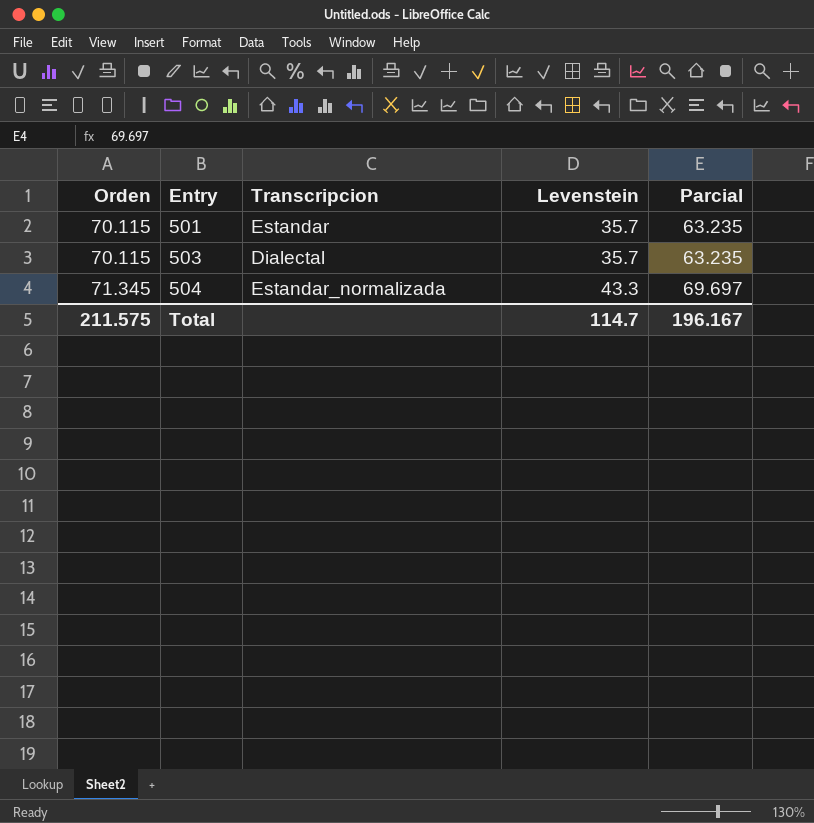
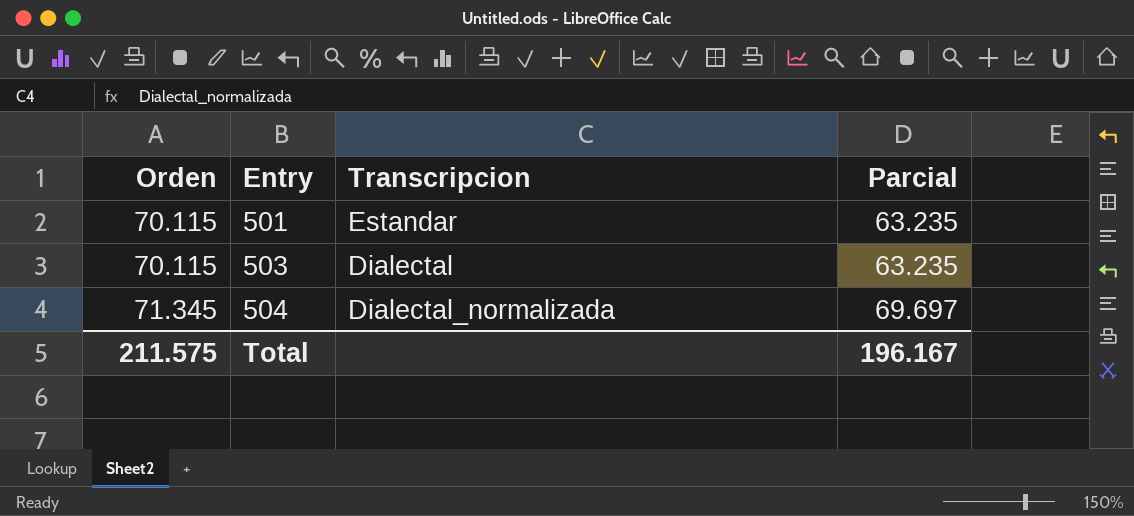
column Levenstein | position: 4 -> none
504 | Transcripcion: Estandar_normalizada -> Dialectal_normalizada

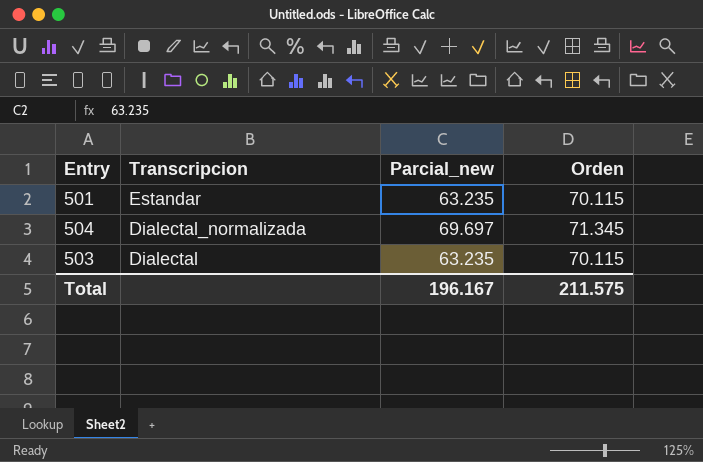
row order: Orden ascending -> Transcripcion descending
column name: Parcial -> Parcial_new
column Orden | position: 1 -> 4

